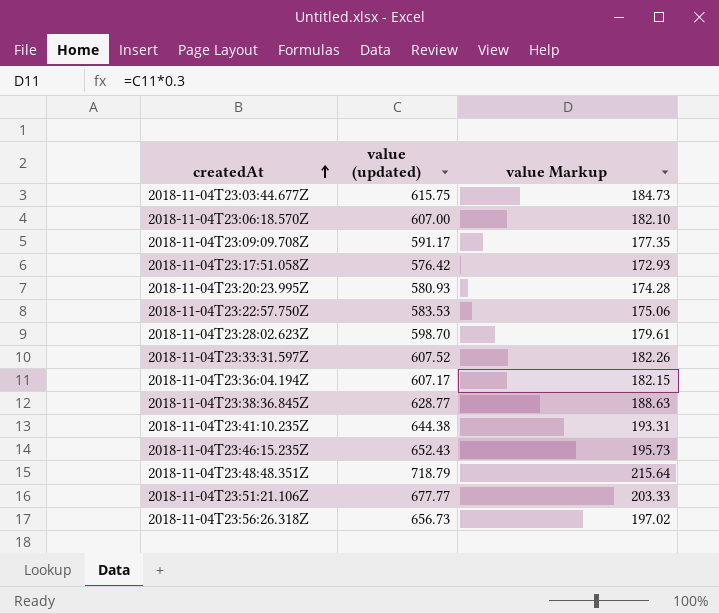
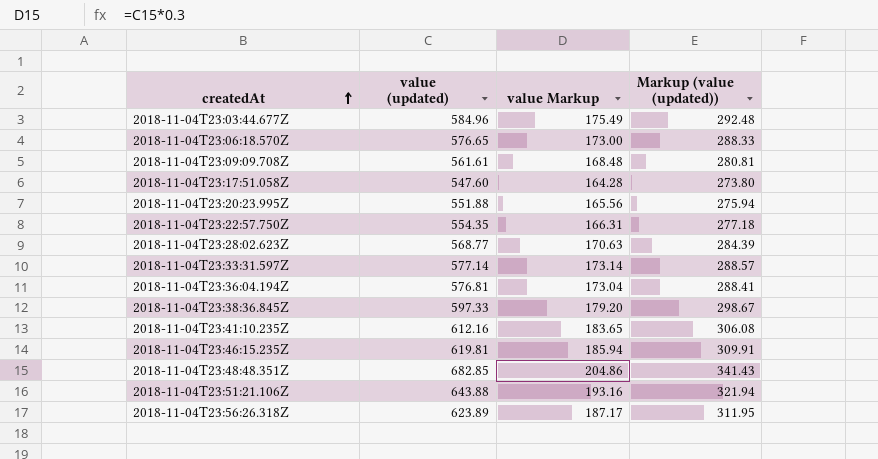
column Markup (value (updated)) | formula: none -> [value (updated)] * 0.5
2018-11-04T23:03:44.677Z | value (updated): 615.75 -> 584.96
2018-11-04T23:03:44.677Z | value Markup: 184.73 -> 175.49
2018-11-04T23:06:18.570Z | value (updated): 607.00 -> 576.65
2018-11-04T23:06:18.570Z | value Markup: 182.10 -> 173.00
2018-11-04T23:09:09.708Z | value (updated): 591.17 -> 561.61
2018-11-04T23:09:09.708Z | value Markup: 177.35 -> 168.48
2018-11-04T23:17:51.058Z | value (updated): 576.42 -> 547.60
2018-11-04T23:17:51.058Z | value Markup: 172.93 -> 164.28
2018-11-04T23:20:23.995Z | value (updated): 580.93 -> 551.88
2018-11-04T23:20:23.995Z | value Markup: 174.28 -> 165.56
2018-11-04T23:22:57.750Z | value (updated): 583.53 -> 554.35
2018-11-04T23:22:57.750Z | value Markup: 175.06 -> 166.31
2018-11-04T23:28:02.623Z | value (updated): 598.70 -> 568.77
2018-11-04T23:28:02.623Z | value Markup: 179.61 -> 170.63
2018-11-04T23:33:31.597Z | value (updated): 607.52 -> 577.14
2018-11-04T23:33:31.597Z | value Markup: 182.26 -> 173.14
2018-11-04T23:36:04.194Z | value (updated): 607.17 -> 576.81
2018-11-04T23:36:04.194Z | value Markup: 182.15 -> 173.04
2018-11-04T23:38:36.845Z | value (updated): 628.77 -> 597.33
2018-11-04T23:38:36.845Z | value Markup: 188.63 -> 179.20
2018-11-04T23:41:10.235Z | value (updated): 644.38 -> 612.16
2018-11-04T23:41:10.235Z | value Markup: 193.31 -> 183.65
2018-11-04T23:46:15.235Z | value (updated): 652.43 -> 619.81
2018-11-04T23:46:15.235Z | value Markup: 195.73 -> 185.94
2018-11-04T23:48:48.351Z | value (updated): 718.79 -> 682.85
2018-11-04T23:48:48.351Z | value Markup: 215.64 -> 204.86
2018-11-04T23:51:21.106Z | value (updated): 677.77 -> 643.88
2018-11-04T23:51:21.106Z | value Markup: 203.33 -> 193.16
2018-11-04T23:56:26.318Z | value (updated): 656.73 -> 623.89
2018-11-04T23:56:26.318Z | value Markup: 197.02 -> 187.17

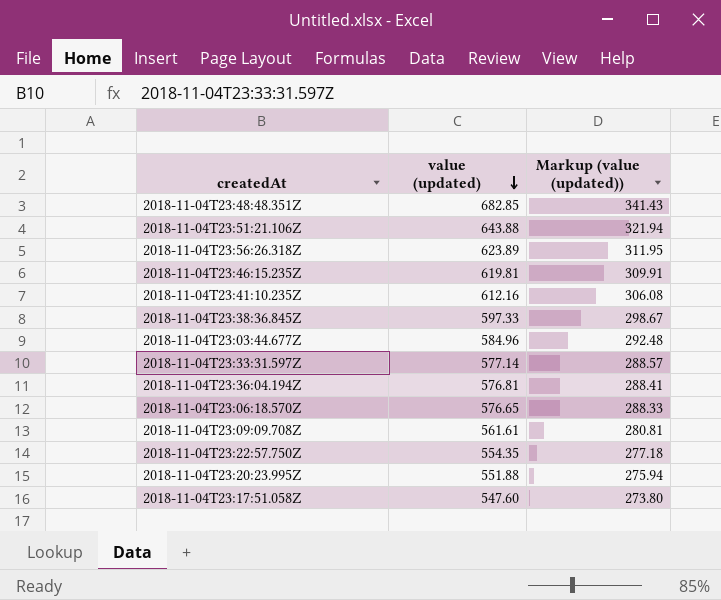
row order: createdAt ascending -> value (updated) descending
column value Markup | formula: [value (updated)] * 0.3 -> none
row 2018-11-04T23:28:02.623Z: 568.77 | 170.63 | 284.39 -> none

